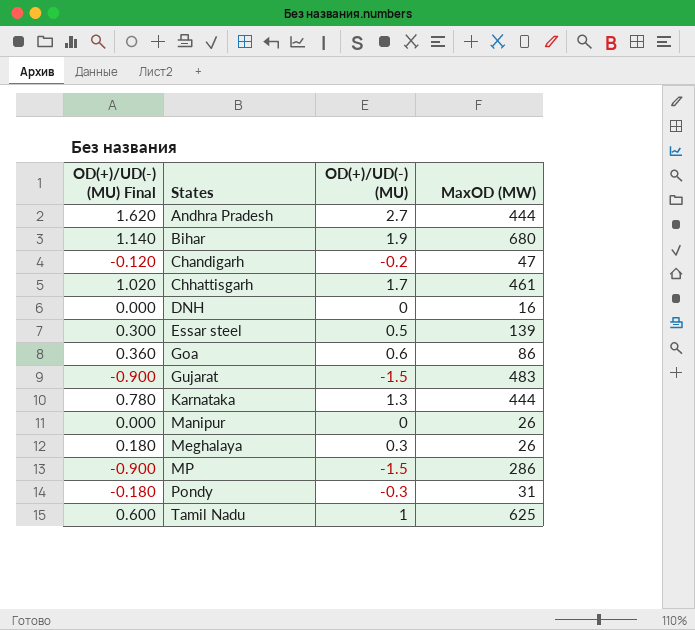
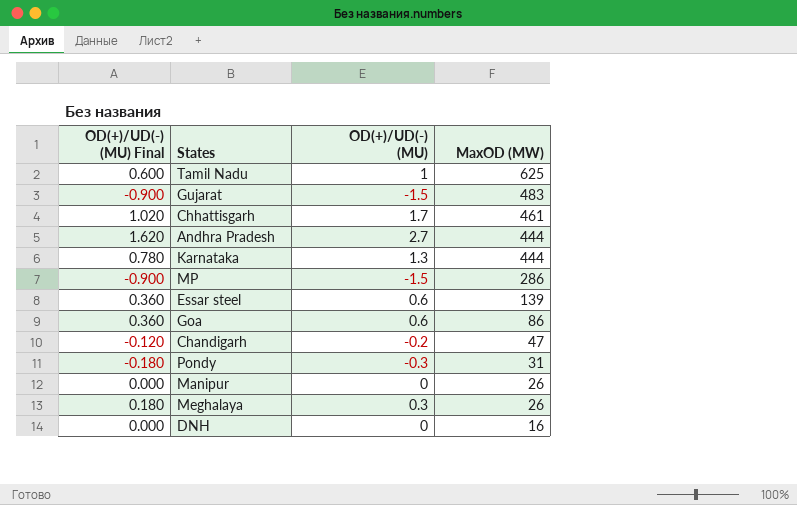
row order: States ascending -> MaxOD (MW) descending
row Bihar: 1.140 | 1.9 | 680 -> none
Essar steel | OD(+)/UD(-) (MU) Final: 0.300 -> 0.360
Essar steel | OD(+)/UD(-) (MU): 0.5 -> 0.6

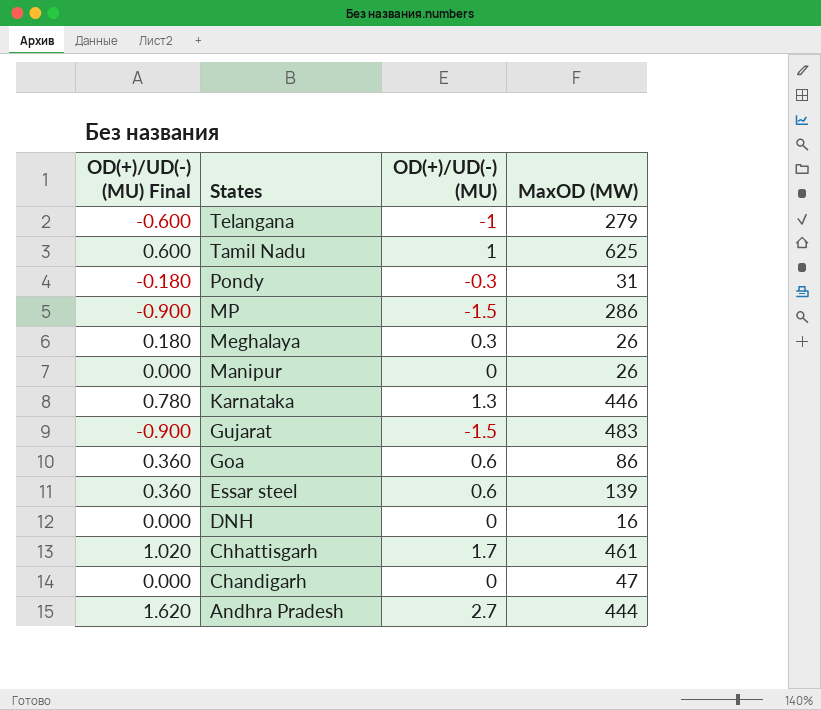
row order: MaxOD (MW) descending -> States descending
row Telangana: none -> -0.600 | -1 | 279
Karnataka | MaxOD (MW): 444 -> 446
Chandigarh | OD(+)/UD(-) (MU) Final: -0.120 -> 0.000
Chandigarh | OD(+)/UD(-) (MU): -0.2 -> 0

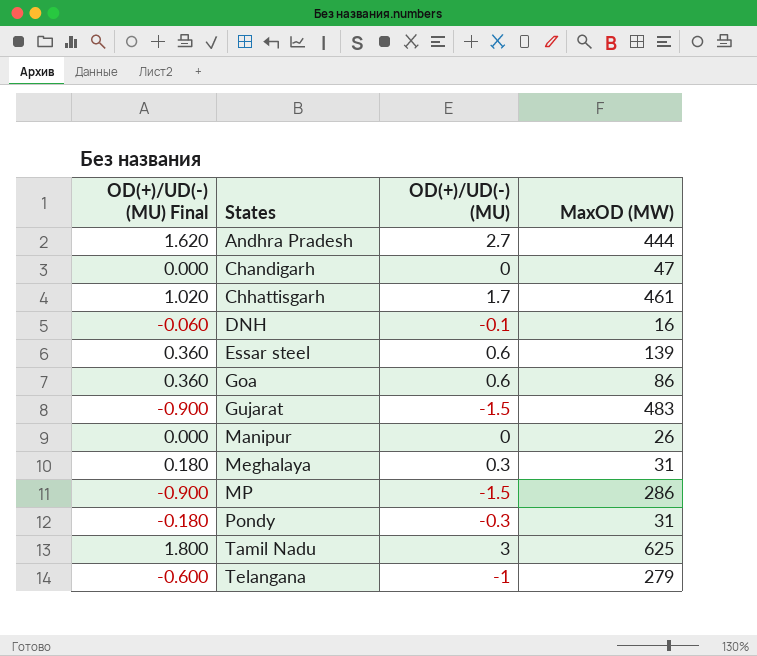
row order: States descending -> States ascending
row Karnataka: 0.780 | 1.3 | 446 -> none
DNH | OD(+)/UD(-) (MU) Final: 0.000 -> -0.060
DNH | OD(+)/UD(-) (MU): 0 -> -0.1
Meghalaya | MaxOD (MW): 26 -> 31
Tamil Nadu | OD(+)/UD(-) (MU) Final: 0.600 -> 1.800
Tamil Nadu | OD(+)/UD(-) (MU): 1 -> 3

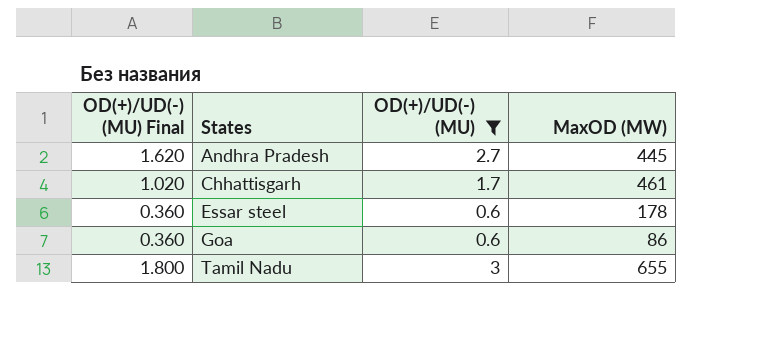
filter: none -> OD(+)/UD(-) (MU) >= 0.6
Andhra Pradesh | MaxOD (MW): 444 -> 445
Essar steel | MaxOD (MW): 139 -> 178
Tamil Nadu | MaxOD (MW): 625 -> 655

